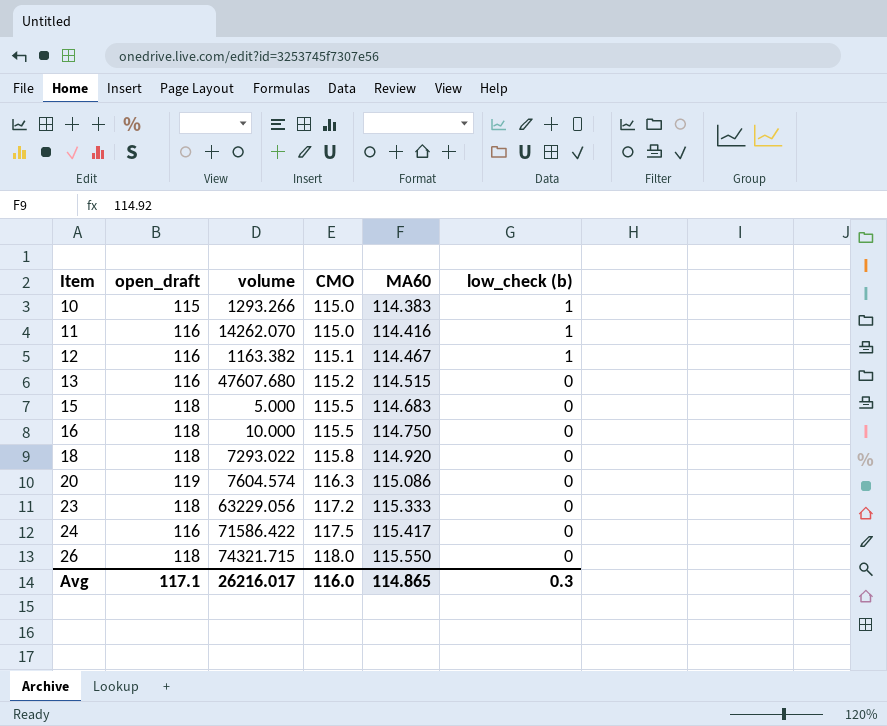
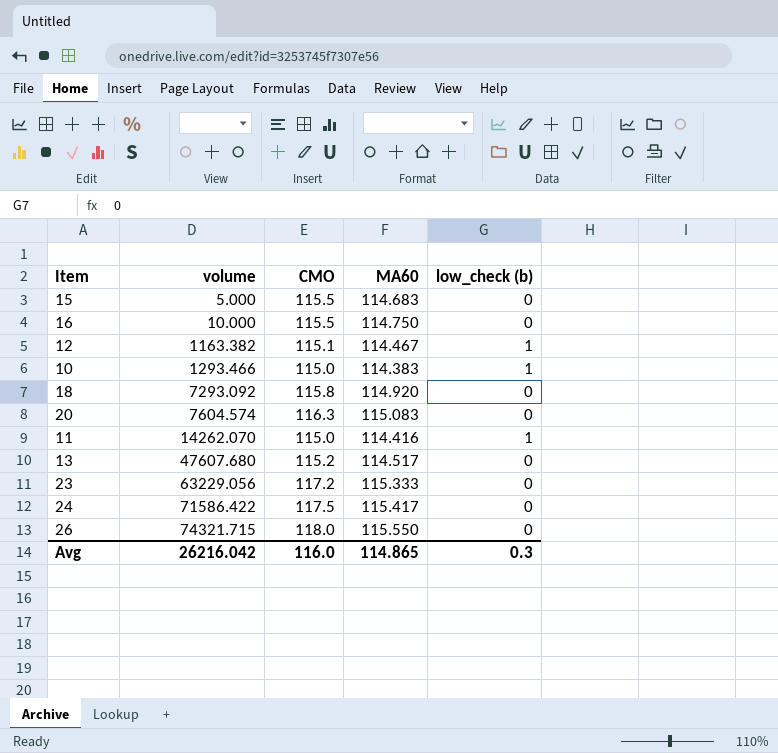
row order: Item ascending -> volume ascending
column open_draft | position: 2 -> none
10 | volume: 1293.266 -> 1293.466
18 | volume: 7293.022 -> 7293.092
20 | MA60: 115.086 -> 115.083
13 | MA60: 114.515 -> 114.517
Avg | volume: 26216.017 -> 26216.042

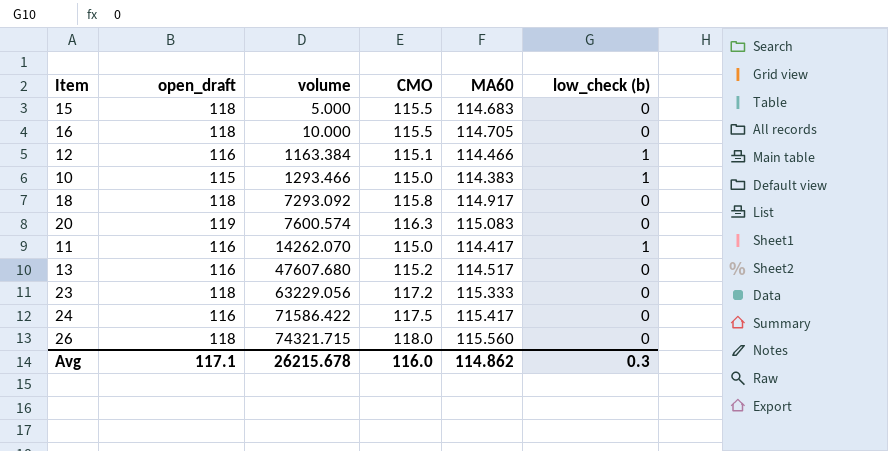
column open_draft | position: none -> 2
16 | MA60: 114.750 -> 114.705
12 | volume: 1163.382 -> 1163.384
12 | MA60: 114.467 -> 114.466
18 | MA60: 114.920 -> 114.917
20 | volume: 7604.574 -> 7600.574
11 | MA60: 114.416 -> 114.417
26 | MA60: 115.550 -> 115.560
Avg | volume: 26216.042 -> 26215.678
Avg | MA60: 114.865 -> 114.862

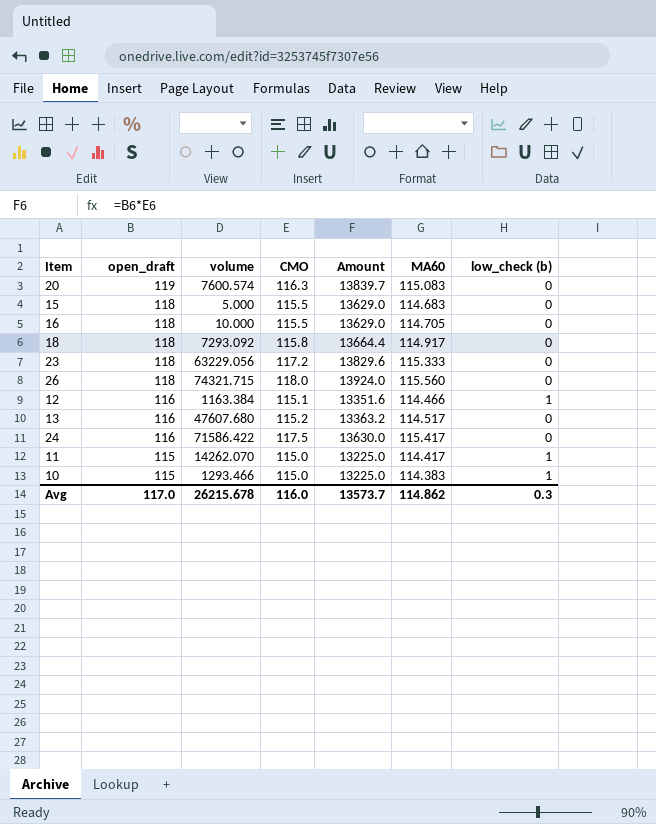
row order: volume ascending -> open_draft descending
column Amount | formula: none -> [open_draft] * [CMO]
11 | open_draft: 116 -> 115
Avg | open_draft: 117.1 -> 117.0

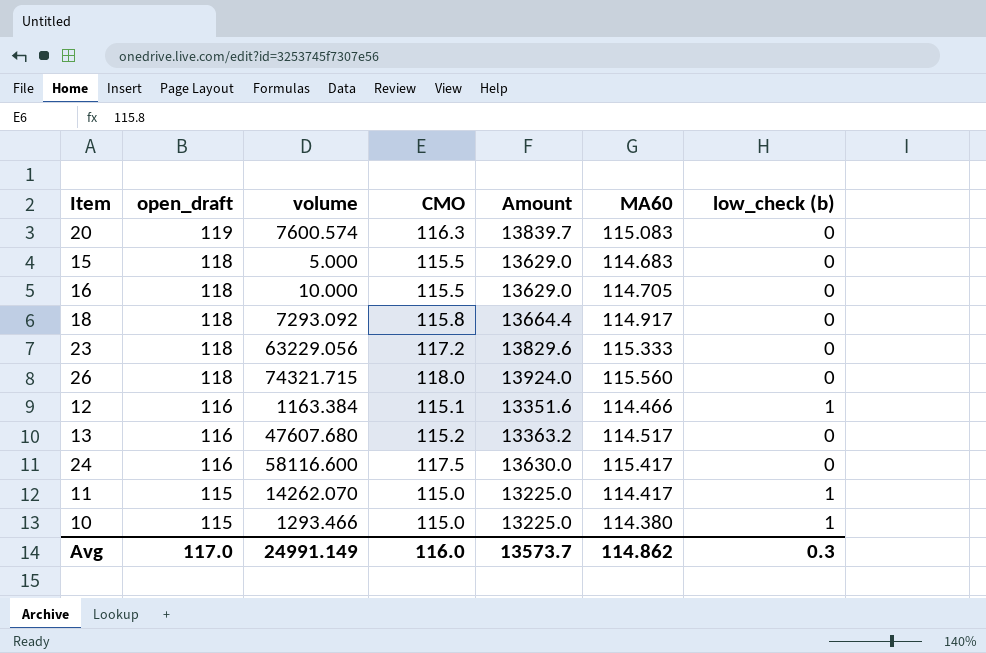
24 | volume: 71586.422 -> 58116.600
10 | MA60: 114.383 -> 114.380
Avg | volume: 26215.678 -> 24991.149

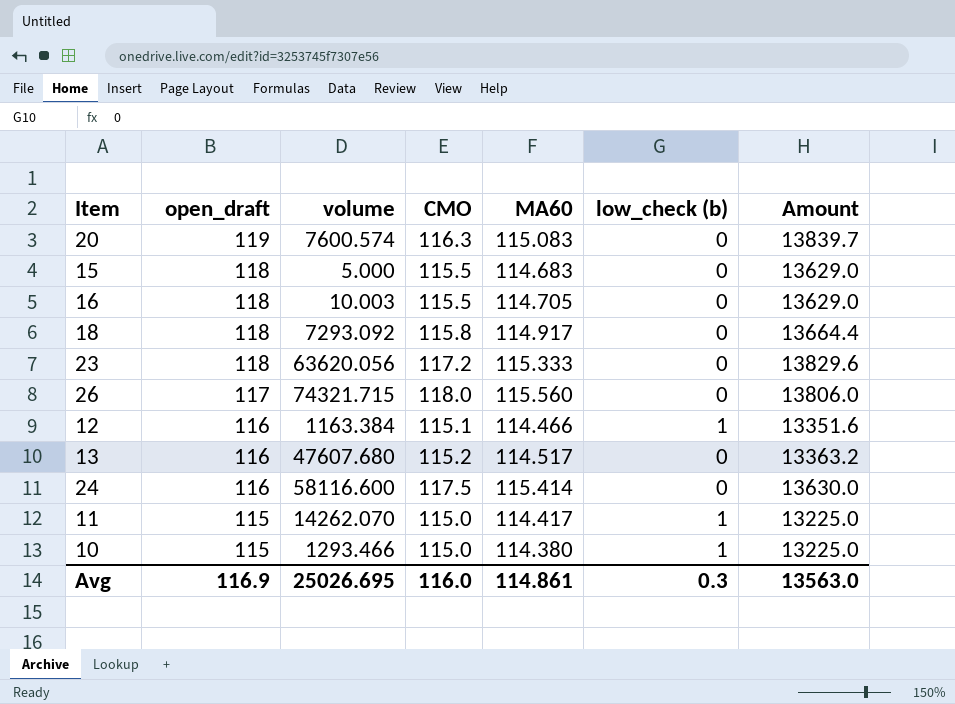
column Amount | position: 5 -> 7
16 | volume: 10.000 -> 10.003
23 | volume: 63229.056 -> 63620.056
26 | open_draft: 118 -> 117
26 | Amount: 13924.0 -> 13806.0
24 | MA60: 115.417 -> 115.414
Avg | open_draft: 117.0 -> 116.9
Avg | volume: 24991.149 -> 25026.695
Avg | MA60: 114.862 -> 114.861
Avg | Amount: 13573.7 -> 13563.0

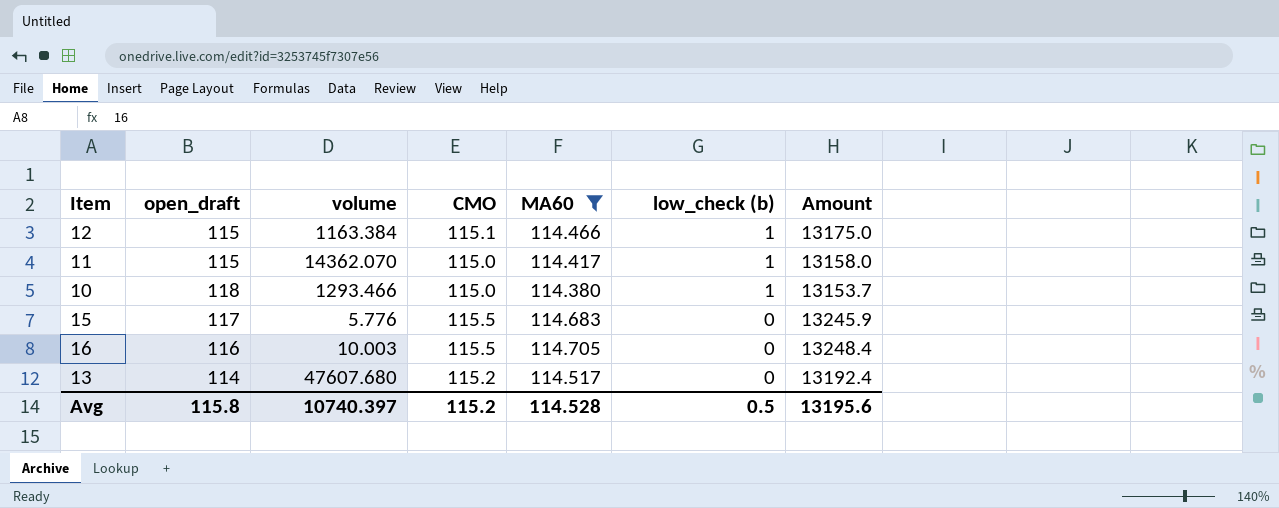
filter: none -> MA60 <= 114.705
row order: open_draft descending -> low_check (b) descending
column Amount | formula: [open_draft] * [CMO] -> [CMO] * [MA60]
12 | open_draft: 116 -> 115
11 | volume: 14262.070 -> 14362.070
10 | open_draft: 115 -> 118
15 | open_draft: 118 -> 117
15 | volume: 5.000 -> 5.776
16 | open_draft: 118 -> 116
13 | open_draft: 116 -> 114
Avg | open_draft: 116.9 -> 115.8
Avg | volume: 25026.695 -> 10740.397
Avg | CMO: 116.0 -> 115.2
Avg | MA60: 114.861 -> 114.528
Avg | low_check (b): 0.3 -> 0.5
Avg | Amount: 13563.0 -> 13195.6

